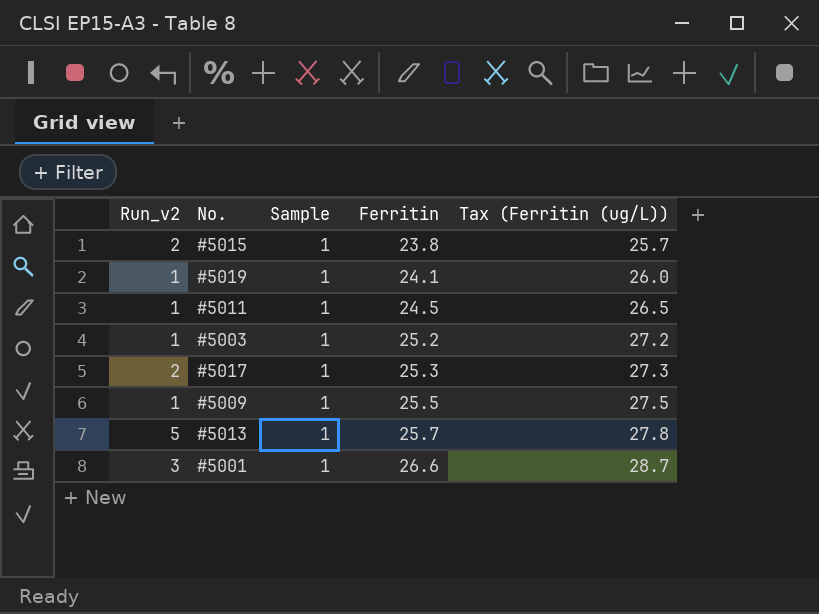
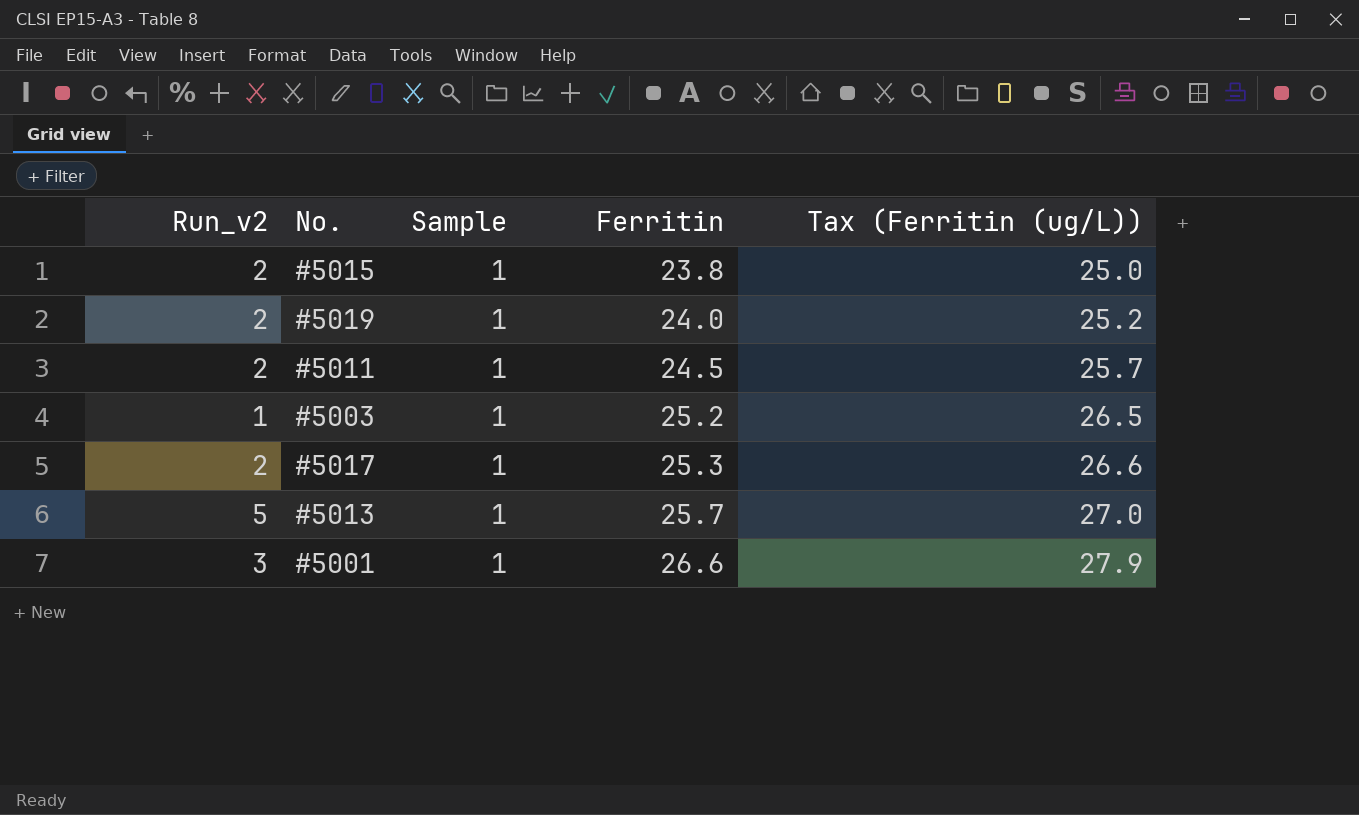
column Tax (Ferritin (ug/L)) | formula: [Ferritin] * 1.08 -> [Ferritin] * 1.05
row #5009: 1 | 1 | 25.5 | 27.5 -> none
#5019 | Run_v2: 1 -> 2
#5019 | Ferritin: 24.1 -> 24.0
#5011 | Run_v2: 1 -> 2

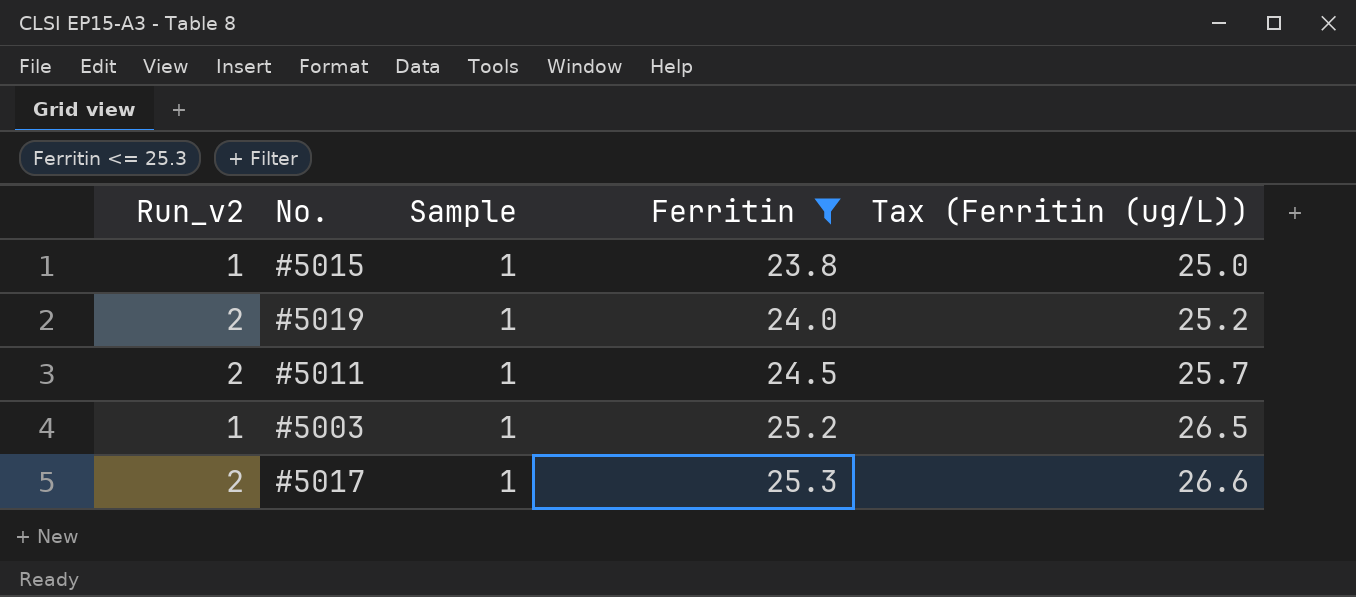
filter: none -> Ferritin <= 25.3
#5015 | Run_v2: 2 -> 1

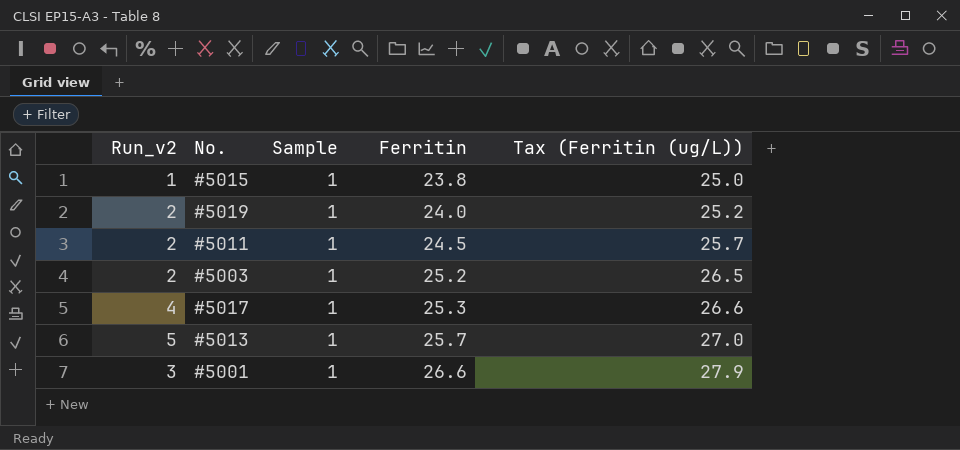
filter: Ferritin <= 25.3 -> none
#5003 | Run_v2: 1 -> 2
#5017 | Run_v2: 2 -> 4

